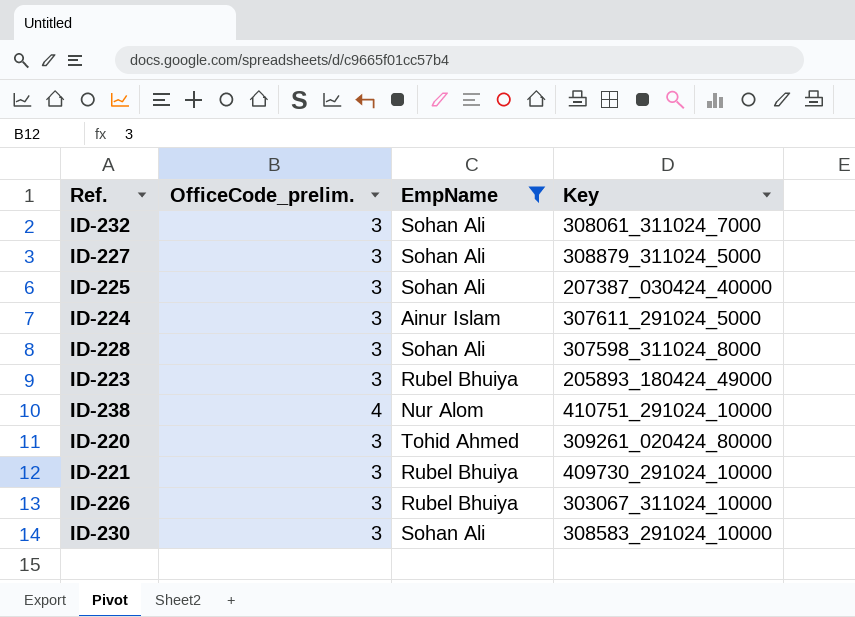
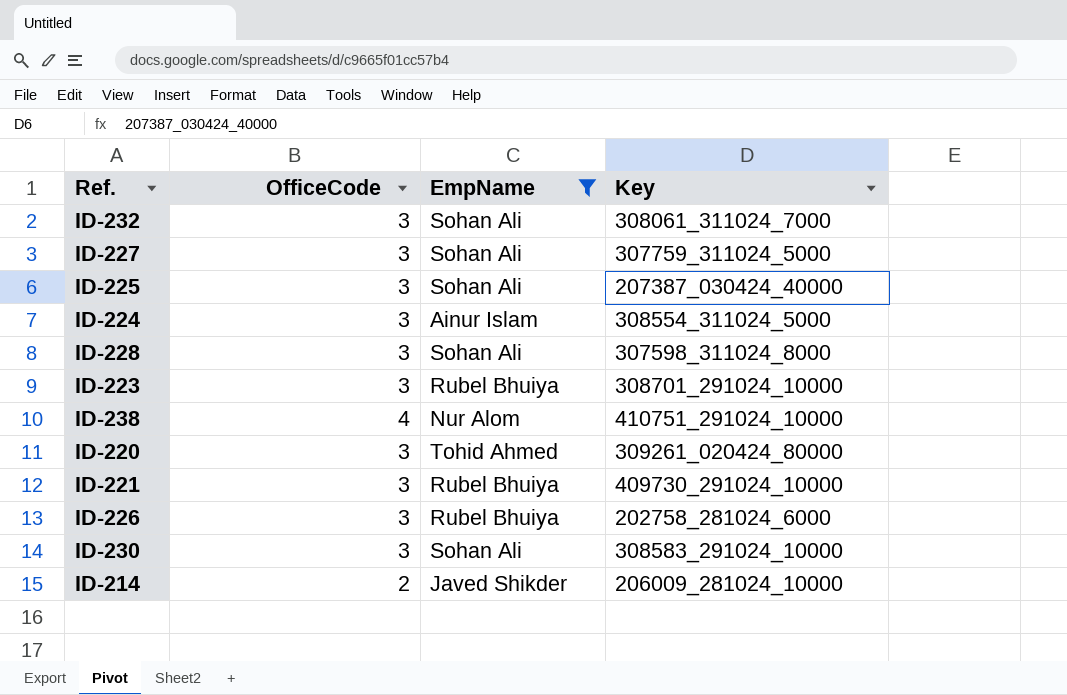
column name: OfficeCode_prelim. -> OfficeCode
ID-227 | Key: 308879_311024_5000 -> 307759_311024_5000
ID-224 | Key: 307611_291024_5000 -> 308554_311024_5000
ID-223 | Key: 205893_180424_49000 -> 308701_291024_10000
ID-226 | Key: 303067_311024_10000 -> 202758_281024_6000
row ID-214: none -> 2 | Javed Shikder | 206009_281024_10000

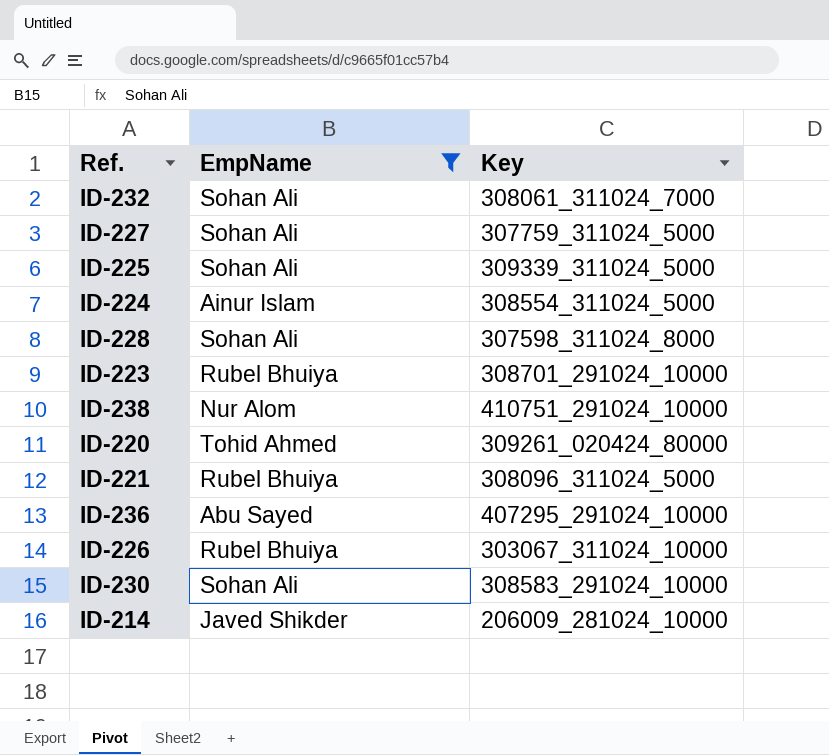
column OfficeCode | position: 2 -> none
ID-225 | Key: 207387_030424_40000 -> 309339_311024_5000
ID-221 | Key: 409730_291024_10000 -> 308096_311024_5000
row ID-236: none -> Abu Sayed | 407295_291024_10000
ID-226 | Key: 202758_281024_6000 -> 303067_311024_10000

